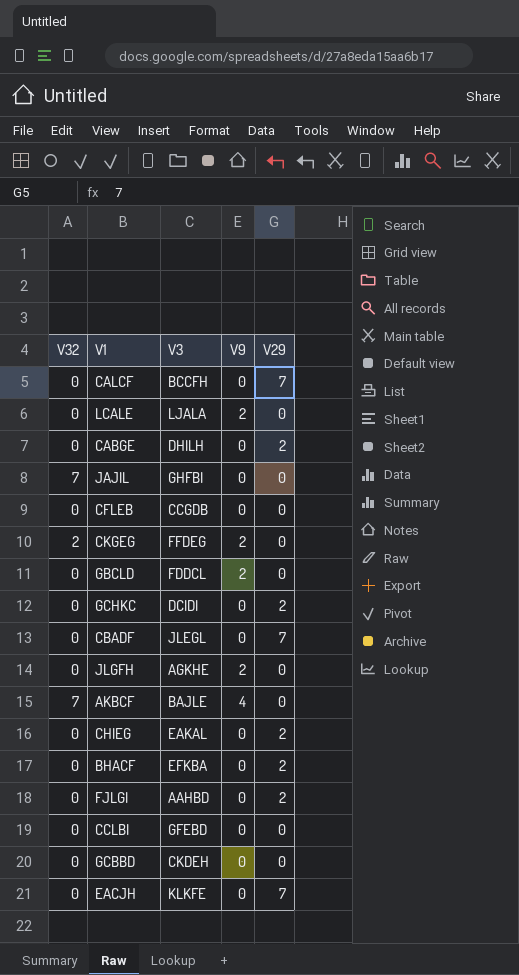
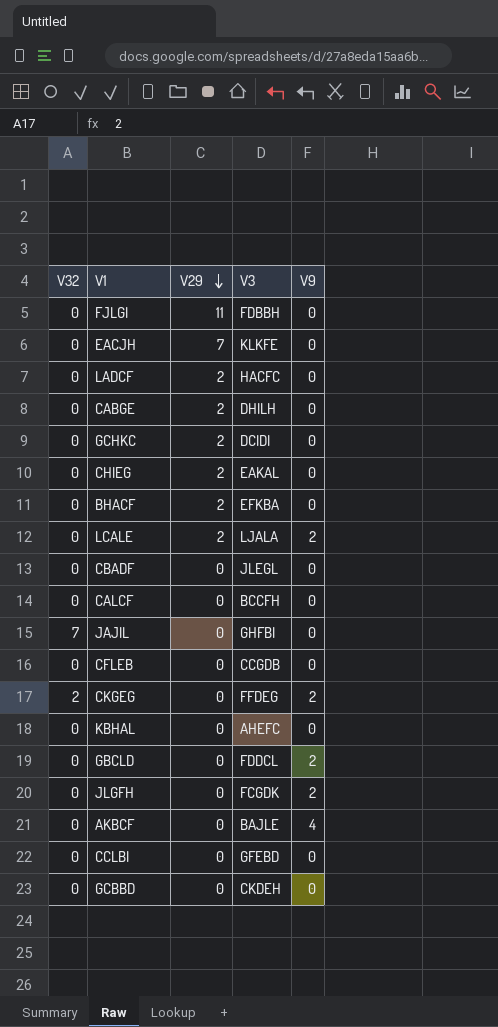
row order: none -> V29 descending
column V29 | position: 5 -> 3
FJLGI | V29: 2 -> 11
FJLGI | V3: AAHBD -> FDBBH
row LADCF: none -> 0 | 2 | HACFC | 0
LCALE | V29: 0 -> 2
CBADF | V29: 7 -> 0
CALCF | V29: 7 -> 0
row KBHAL: none -> 0 | 0 | AHEFC | 0
JLGFH | V3: AGKHE -> FCGDK
AKBCF | V32: 7 -> 0

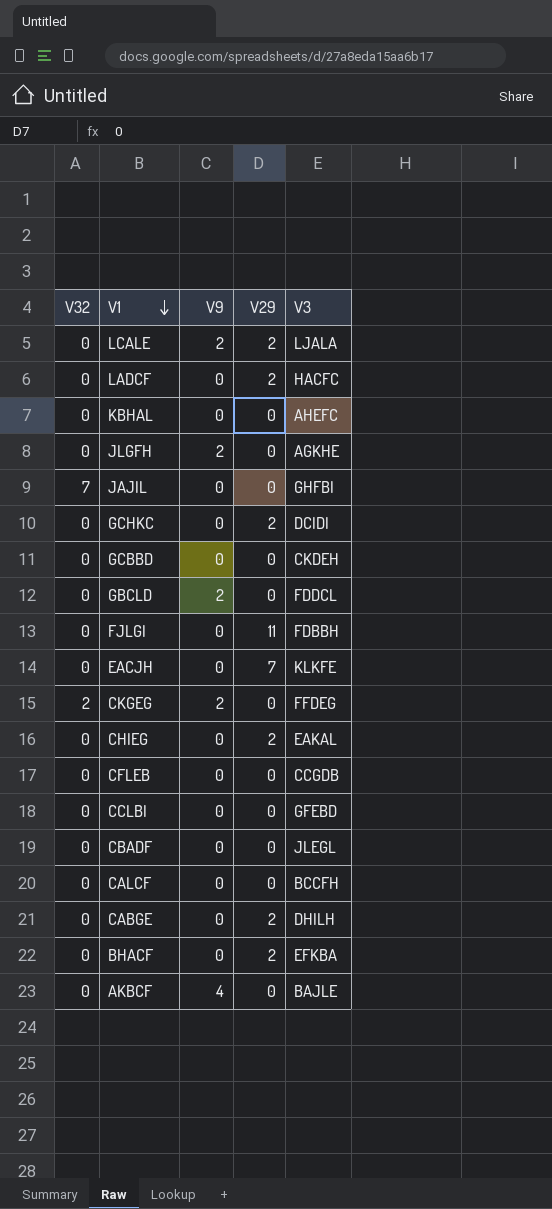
row order: V29 descending -> V1 descending
column V9 | position: 5 -> 3
JLGFH | V3: FCGDK -> AGKHE

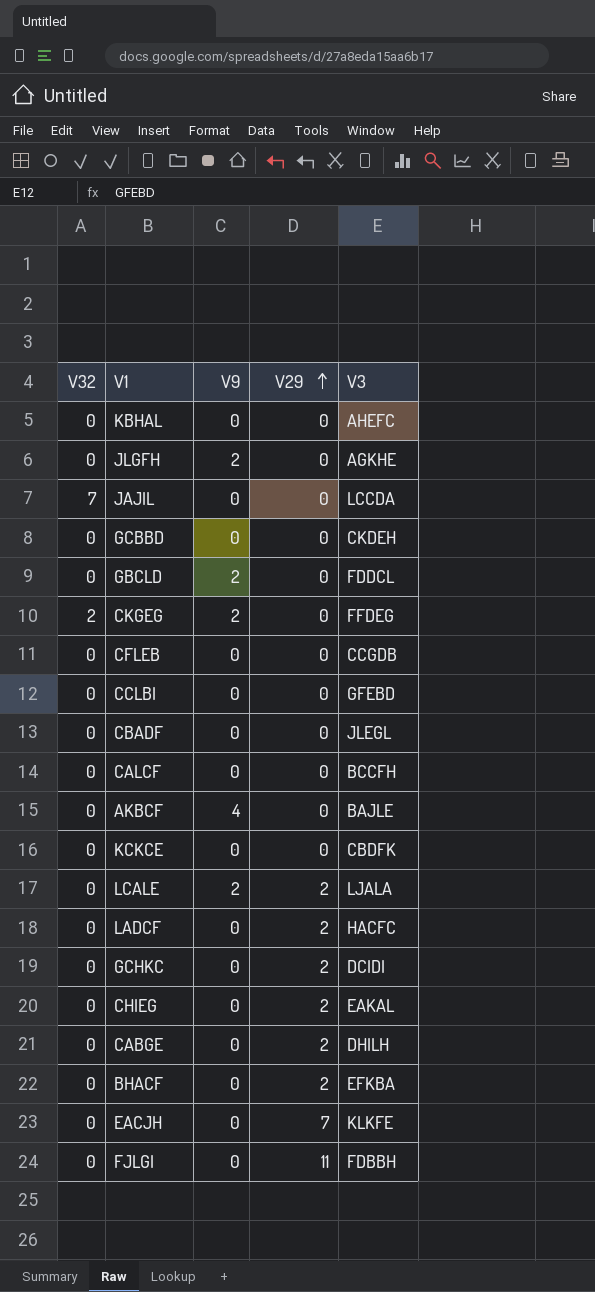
row order: V1 descending -> V29 ascending
JAJIL | V3: GHFBI -> LCCDA
row KCKCE: none -> 0 | 0 | 0 | CBDFK

